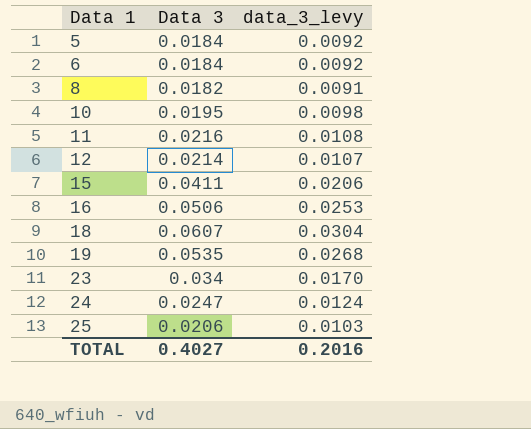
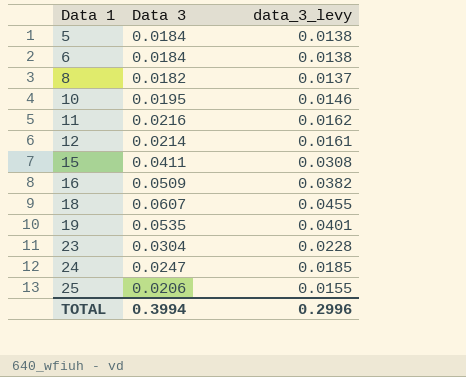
column data_3_levy | formula: [Data 3] * 0.5 -> [Data 3] * 0.75
16 | Data 3: 0.0506 -> 0.0509
23 | Data 3: 0.034 -> 0.0304
TOTAL | Data 3: 0.4027 -> 0.3994
TOTAL | data_3_levy: 0.2016 -> 0.2996

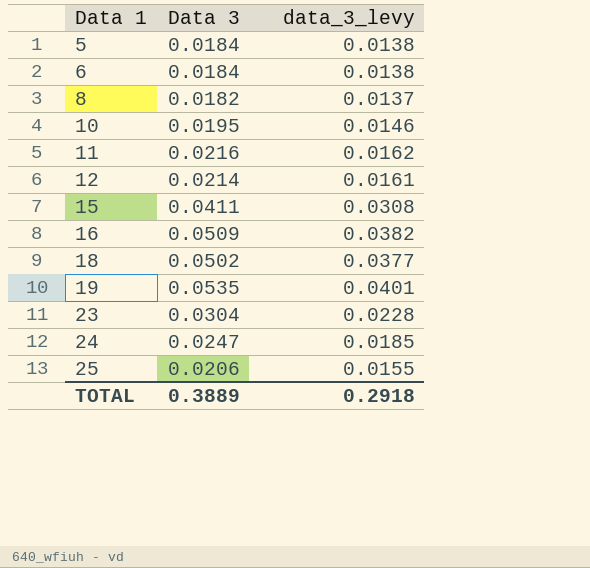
18 | Data 3: 0.0607 -> 0.0502
18 | data_3_levy: 0.0455 -> 0.0377
TOTAL | Data 3: 0.3994 -> 0.3889
TOTAL | data_3_levy: 0.2996 -> 0.2918

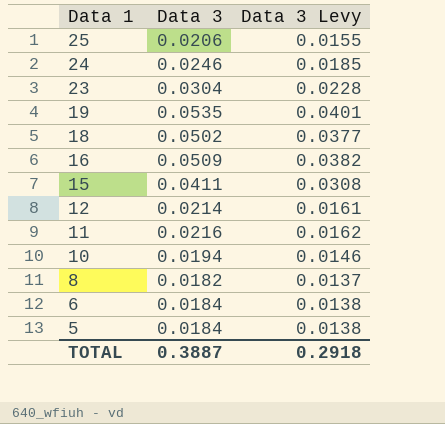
row order: Data 1 ascending -> Data 1 descending
column name: data_3_levy -> Data 3 Levy
24 | Data 3: 0.0247 -> 0.0246
10 | Data 3: 0.0195 -> 0.0194
TOTAL | Data 3: 0.3889 -> 0.3887

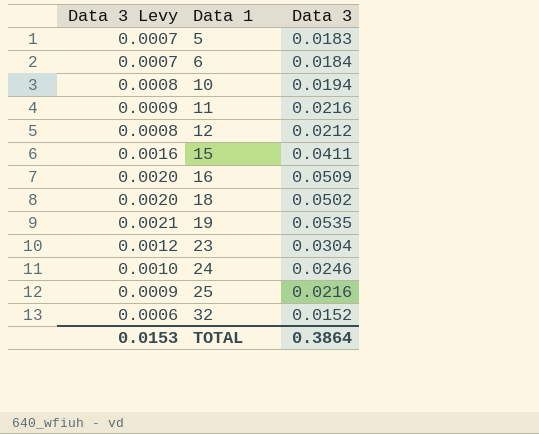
row order: Data 1 descending -> Data 1 ascending
column Data 3 Levy | formula: [Data 3] * 0.75 -> [Data 3] * 0.04
column Data 3 Levy | position: 3 -> 1
row 8: 0.0182 | 0.0137 -> none
5 | Data 3: 0.0184 -> 0.0183
12 | Data 3: 0.0214 -> 0.0212
25 | Data 3: 0.0206 -> 0.0216
row 32: none -> 0.0006 | 0.0152
TOTAL | Data 3 Levy: 0.2918 -> 0.0153
TOTAL | Data 3: 0.3887 -> 0.3864

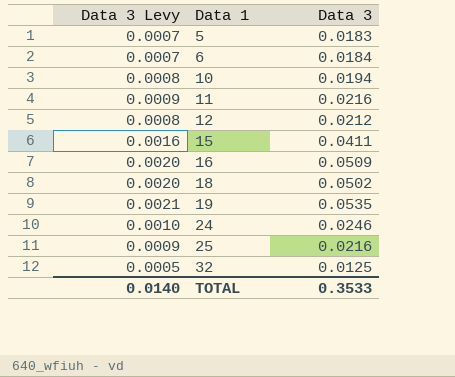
row 23: 0.0012 | 0.0304 -> none
32 | Data 3 Levy: 0.0006 -> 0.0005
32 | Data 3: 0.0152 -> 0.0125
TOTAL | Data 3 Levy: 0.0153 -> 0.0140
TOTAL | Data 3: 0.3864 -> 0.3533

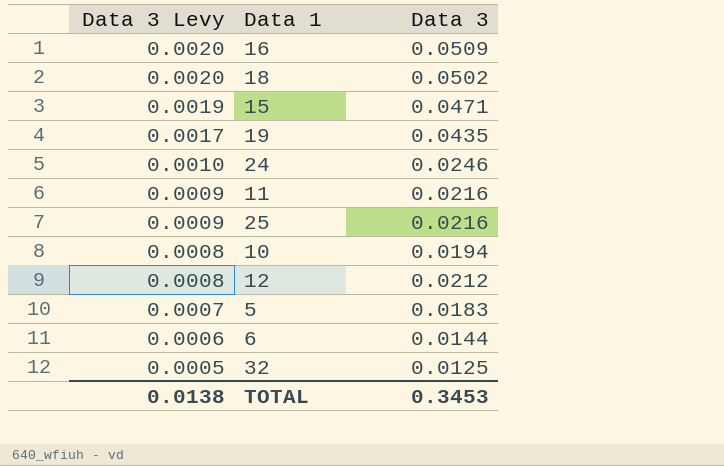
row order: Data 1 ascending -> Data 3 Levy descending
15 | Data 3 Levy: 0.0016 -> 0.0019
15 | Data 3: 0.0411 -> 0.0471
19 | Data 3 Levy: 0.0021 -> 0.0017
19 | Data 3: 0.0535 -> 0.0435
6 | Data 3 Levy: 0.0007 -> 0.0006
6 | Data 3: 0.0184 -> 0.0144
TOTAL | Data 3 Levy: 0.0140 -> 0.0138
TOTAL | Data 3: 0.3533 -> 0.3453

